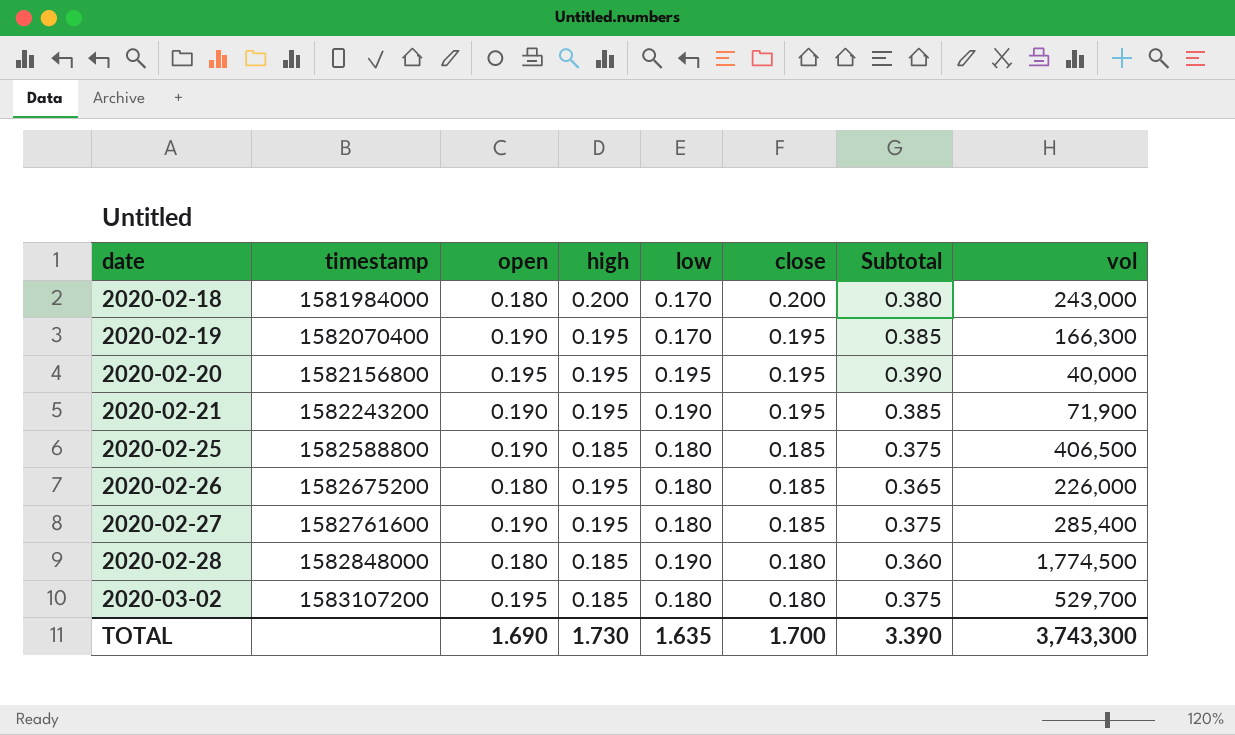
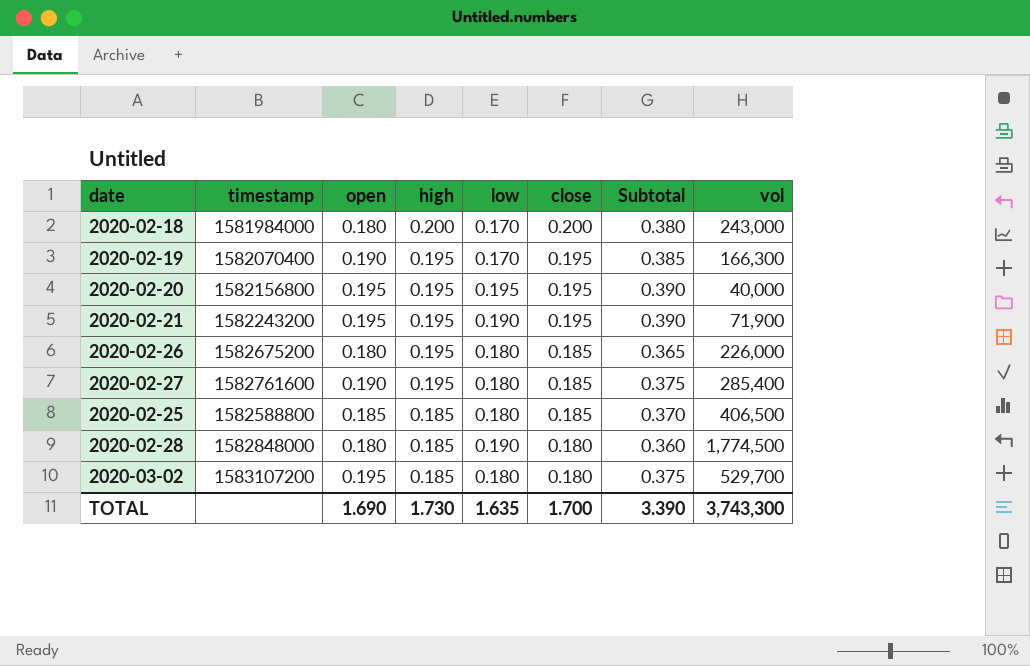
row order: date ascending -> high descending
2020-02-21 | open: 0.190 -> 0.195
2020-02-21 | Subtotal: 0.385 -> 0.390
2020-02-25 | open: 0.190 -> 0.185
2020-02-25 | Subtotal: 0.375 -> 0.370

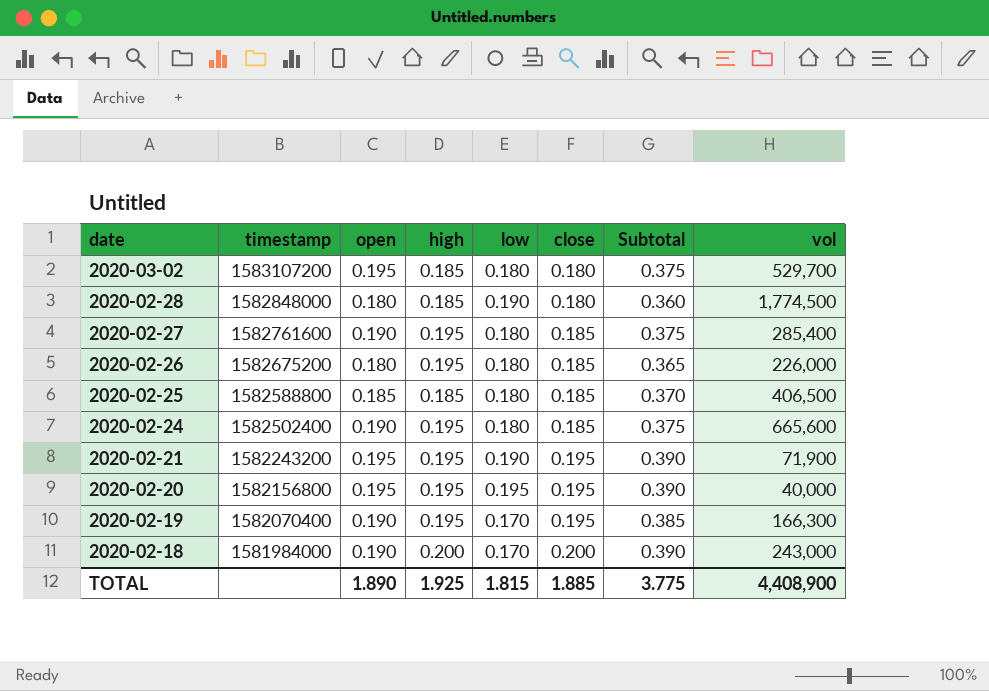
row order: high descending -> date descending
row 2020-02-24: none -> 1582502400 | 0.190 | 0.195 | 0.180 | 0.185 | 0.375 | 665,600
2020-02-18 | open: 0.180 -> 0.190
2020-02-18 | Subtotal: 0.380 -> 0.390
TOTAL | open: 1.690 -> 1.890
TOTAL | high: 1.730 -> 1.925
TOTAL | low: 1.635 -> 1.815
TOTAL | close: 1.700 -> 1.885
TOTAL | Subtotal: 3.390 -> 3.775
TOTAL | vol: 3,743,300 -> 4,408,900

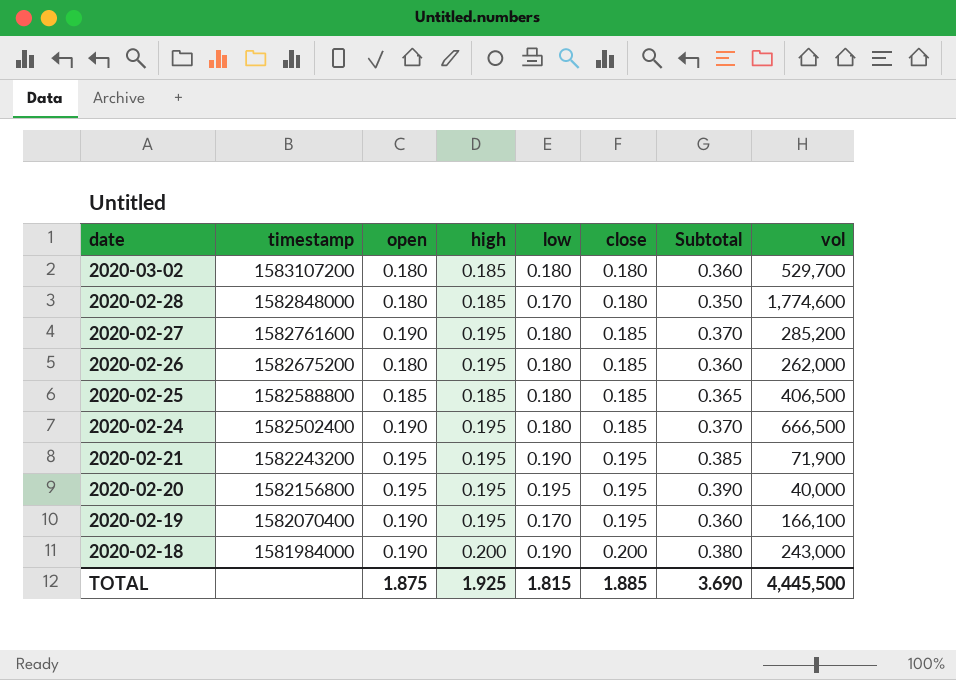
column Subtotal | formula: [open] + [close] -> [open] + [low]
2020-03-02 | open: 0.195 -> 0.180
2020-02-28 | low: 0.190 -> 0.170
2020-02-28 | vol: 1,774,500 -> 1,774,600
2020-02-27 | vol: 285,400 -> 285,200
2020-02-26 | vol: 226,000 -> 262,000
2020-02-24 | vol: 665,600 -> 666,500
2020-02-19 | vol: 166,300 -> 166,100
2020-02-18 | low: 0.170 -> 0.190
TOTAL | open: 1.890 -> 1.875
TOTAL | Subtotal: 3.775 -> 3.690
TOTAL | vol: 4,408,900 -> 4,445,500

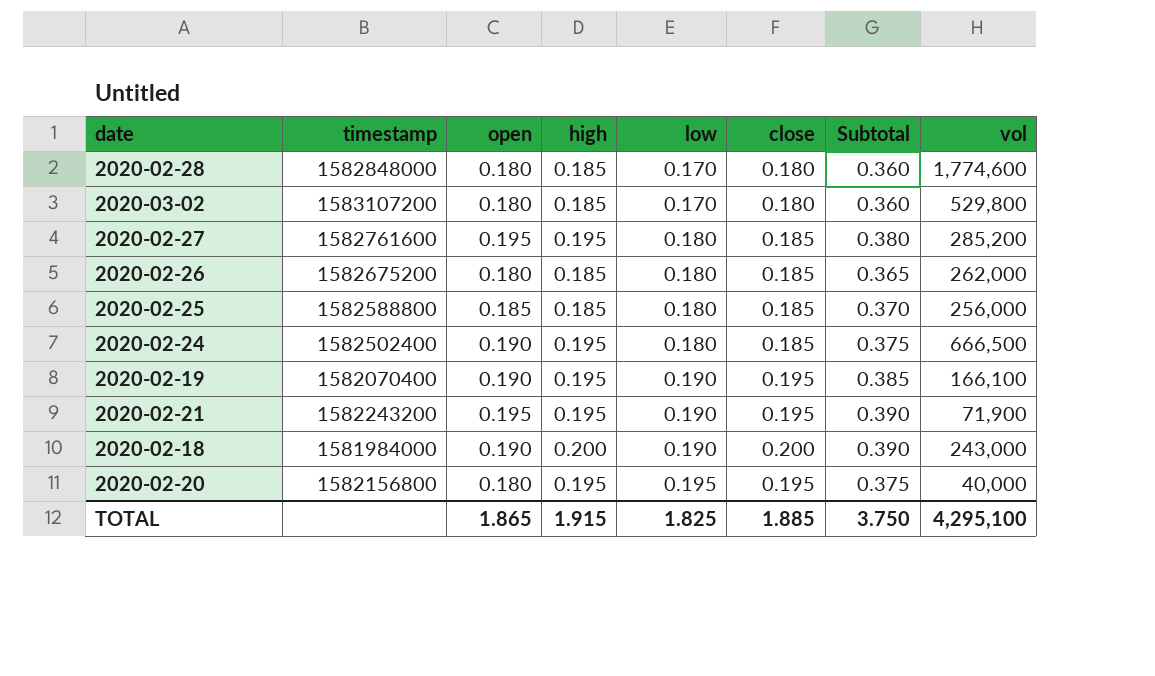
row order: date descending -> low ascending
column Subtotal | formula: [open] + [low] -> [open] + [close]
2020-03-02 | low: 0.180 -> 0.170
2020-03-02 | vol: 529,700 -> 529,800
2020-02-27 | open: 0.190 -> 0.195
2020-02-26 | high: 0.195 -> 0.185
2020-02-25 | vol: 406,500 -> 256,000
2020-02-19 | low: 0.170 -> 0.190
2020-02-20 | open: 0.195 -> 0.180
TOTAL | open: 1.875 -> 1.865
TOTAL | high: 1.925 -> 1.915
TOTAL | low: 1.815 -> 1.825
TOTAL | Subtotal: 3.690 -> 3.750
TOTAL | vol: 4,445,500 -> 4,295,100

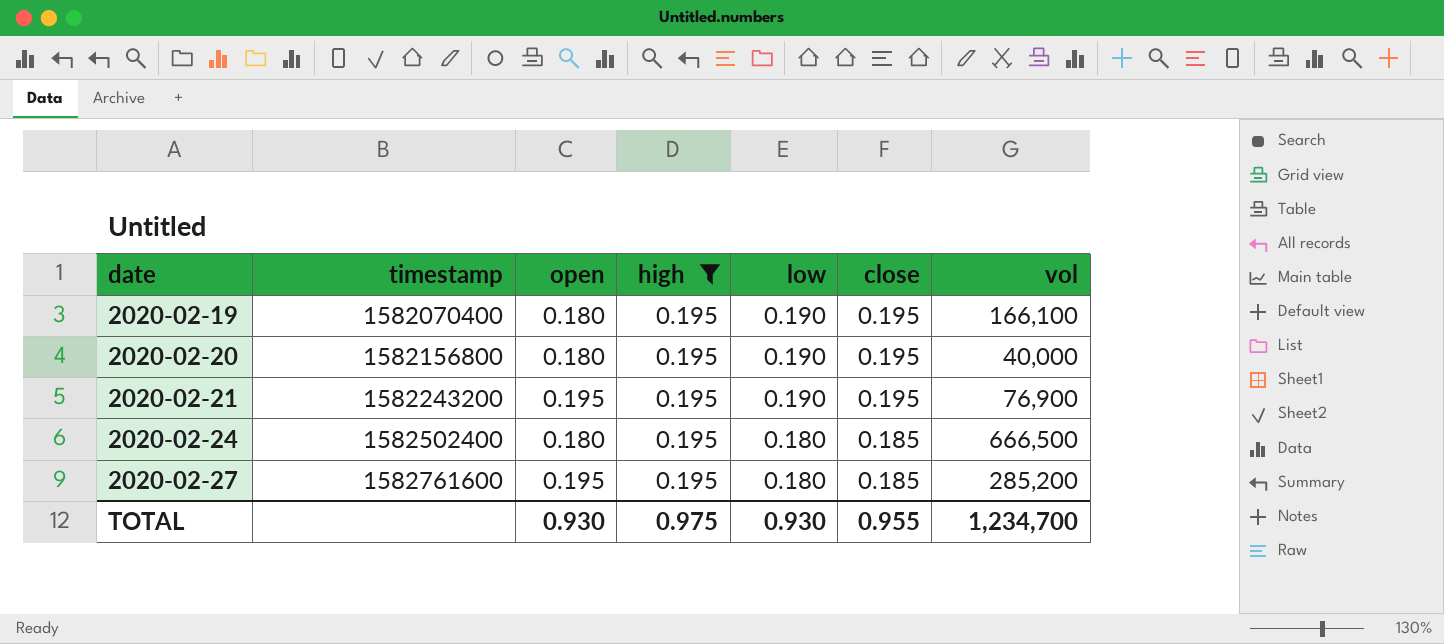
filter: none -> high = 0.195
row order: low ascending -> date ascending
column Subtotal | formula: [open] + [close] -> none
2020-02-19 | open: 0.190 -> 0.180
2020-02-20 | low: 0.195 -> 0.190
2020-02-21 | vol: 71,900 -> 76,900
2020-02-24 | open: 0.190 -> 0.180
TOTAL | open: 1.865 -> 0.930
TOTAL | high: 1.915 -> 0.975
TOTAL | low: 1.825 -> 0.930
TOTAL | close: 1.885 -> 0.955
TOTAL | vol: 4,295,100 -> 1,234,700

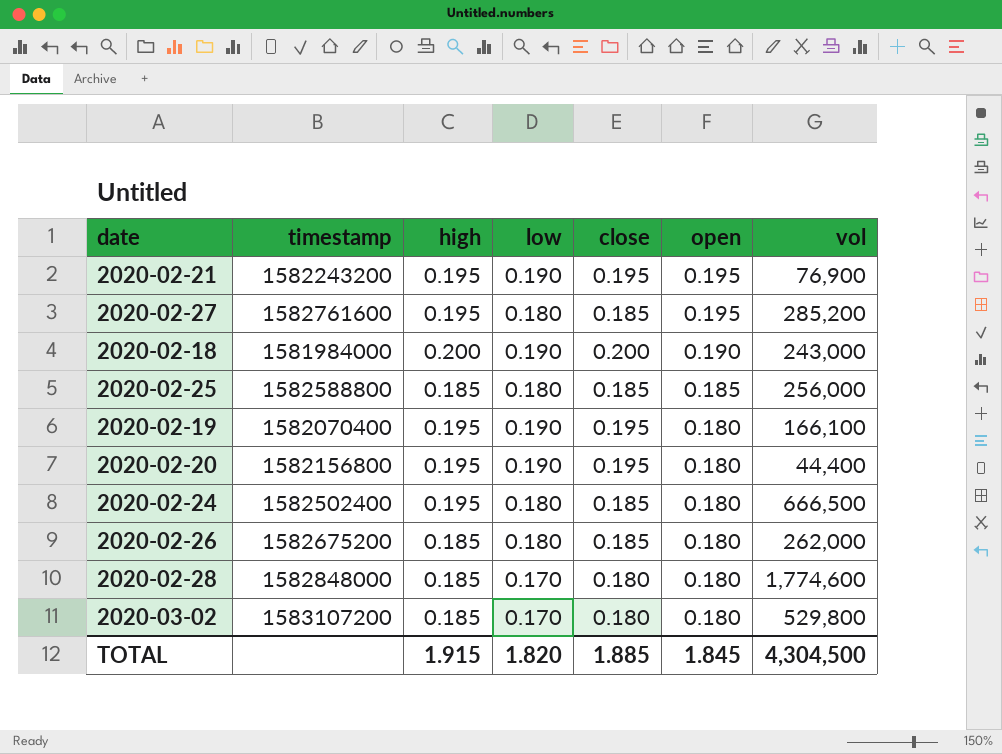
filter: high = 0.195 -> none
row order: date ascending -> open descending
column open | position: 3 -> 6
2020-02-20 | vol: 40,000 -> 44,400
TOTAL | high: 0.975 -> 1.915
TOTAL | low: 0.930 -> 1.820
TOTAL | close: 0.955 -> 1.885
TOTAL | open: 0.930 -> 1.845
TOTAL | vol: 1,234,700 -> 4,304,500

